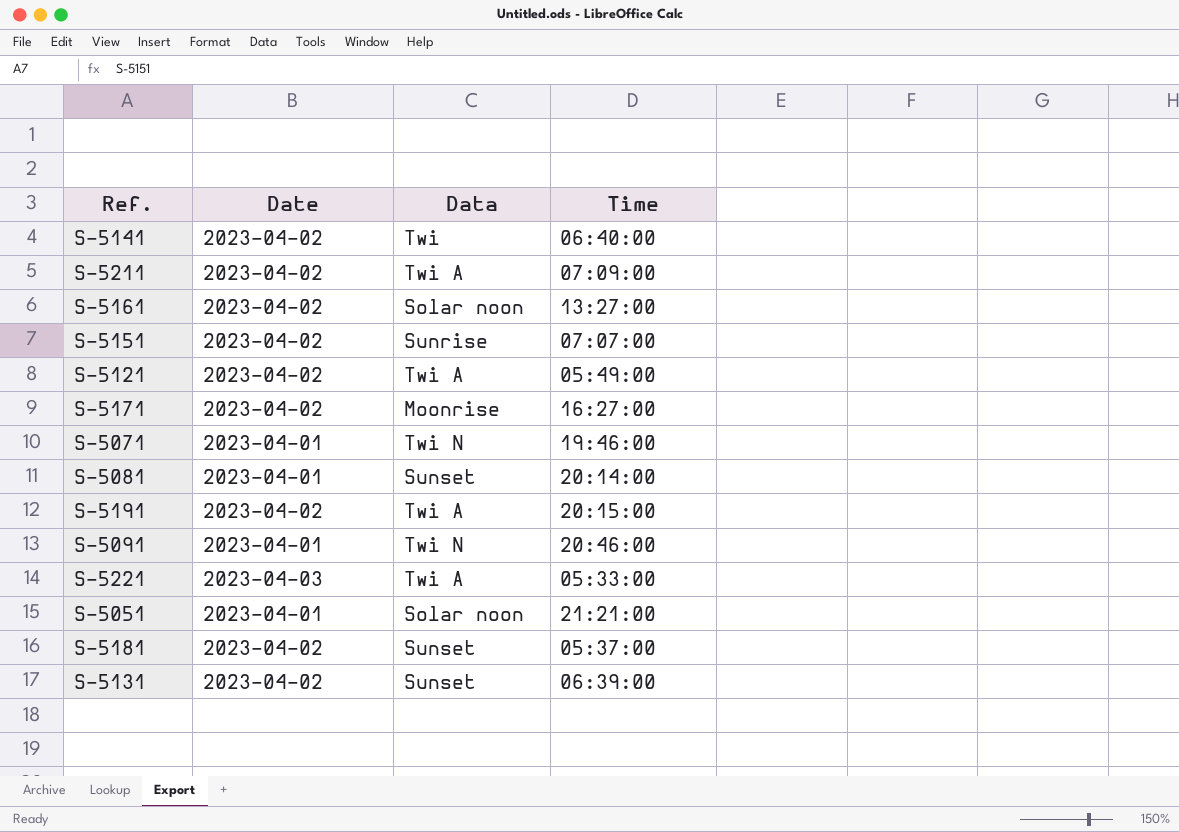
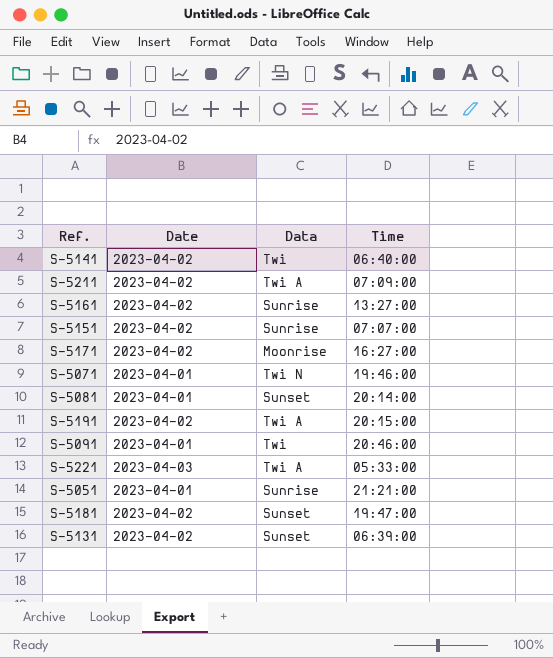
row S-5121: 2023-04-02 | Twi A | 05:49:00 -> none
S-5161 | Data: Solar noon -> Sunrise
S-5091 | Data: Twi N -> Twi
S-5051 | Data: Solar noon -> Sunrise
S-5181 | Time: 05:37:00 -> 19:47:00

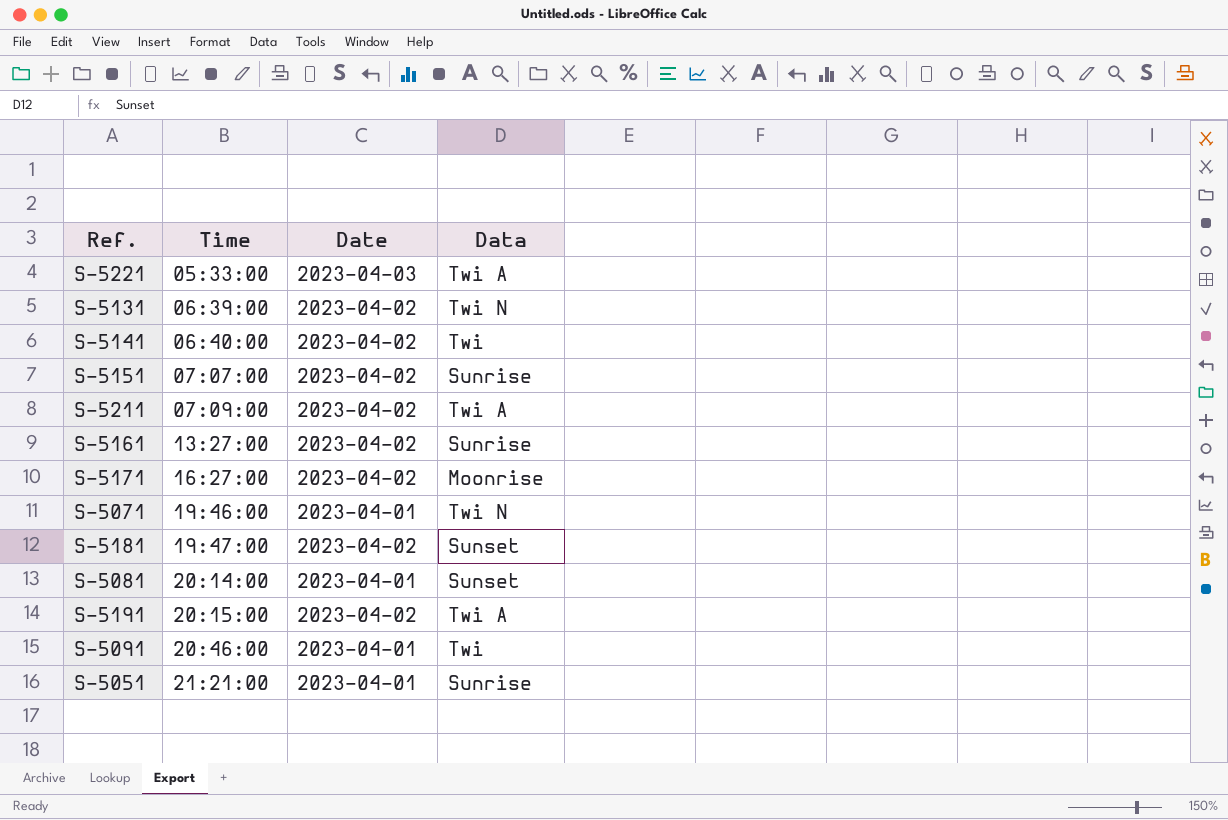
row order: none -> Time ascending
column Time | position: 4 -> 2
S-5131 | Data: Sunset -> Twi N

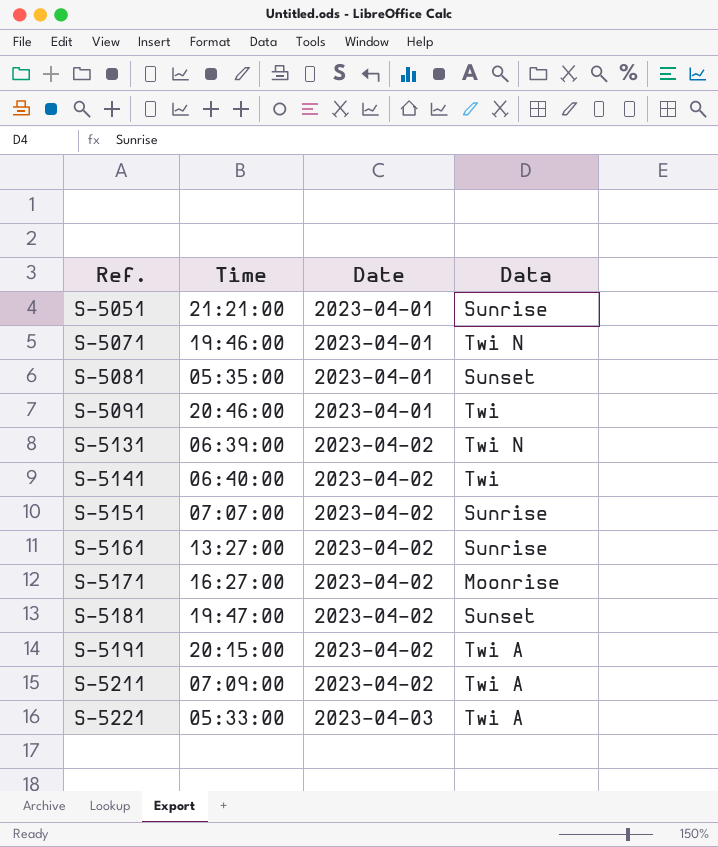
row order: Time ascending -> Ref. ascending
S-5081 | Time: 20:14:00 -> 05:35:00

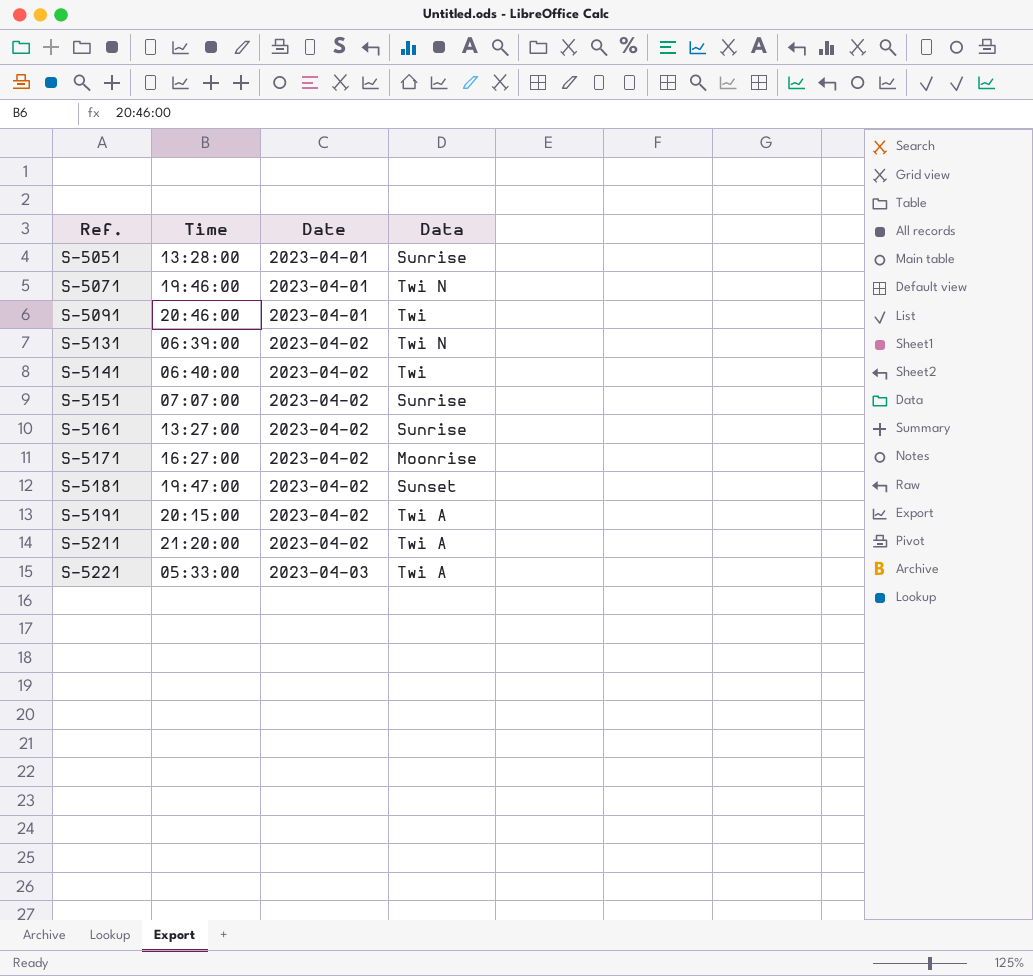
row S-5081: 05:35:00 | 2023-04-01 | Sunset -> none
S-5051 | Time: 21:21:00 -> 13:28:00
S-5211 | Time: 07:09:00 -> 21:20:00

